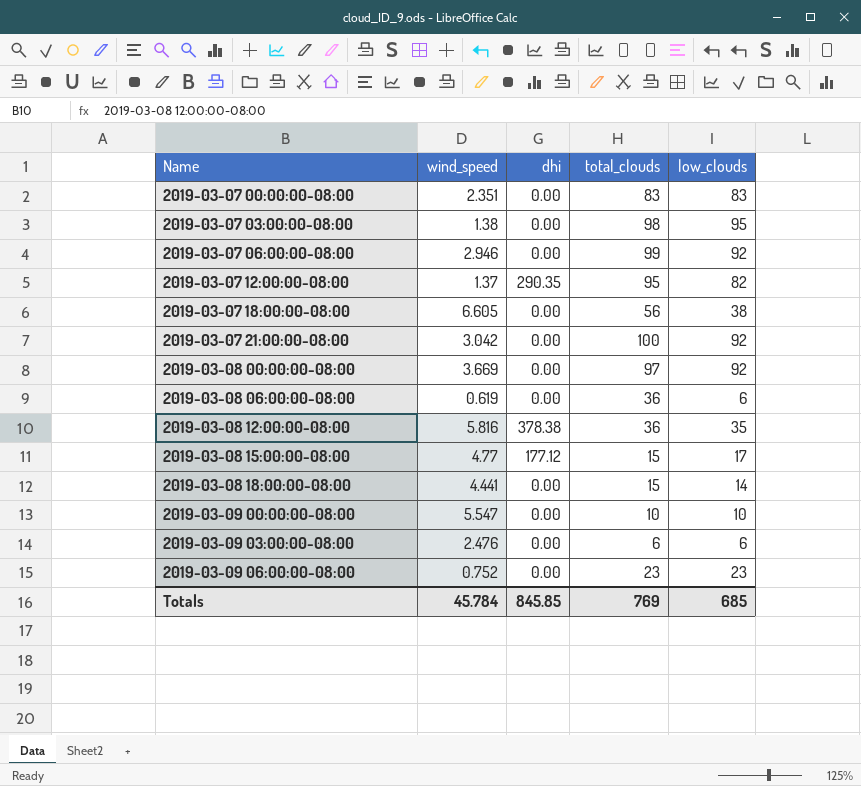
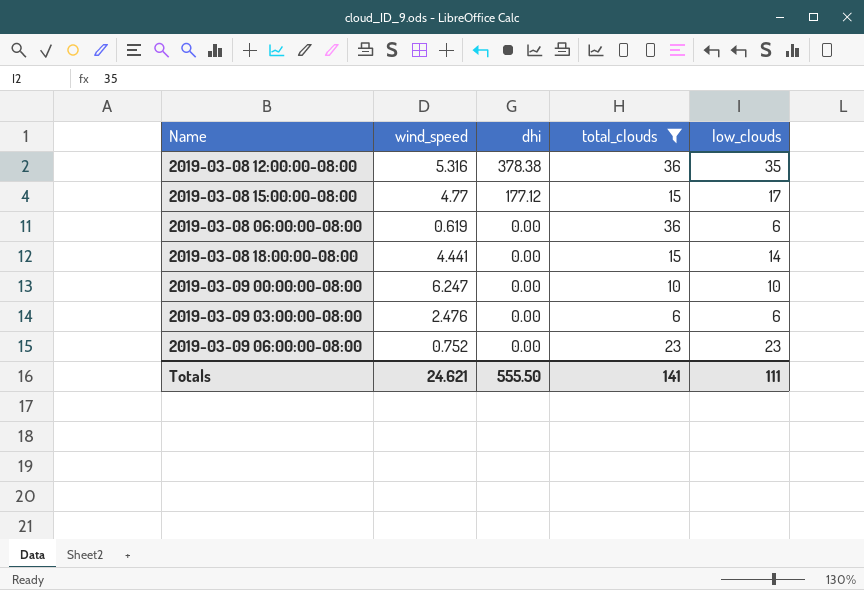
filter: none -> total_clouds <= 36
row order: Name ascending -> dhi descending
2019-03-08 12:00:00-08:00 | wind_speed: 5.816 -> 5.316
2019-03-09 00:00:00-08:00 | wind_speed: 5.547 -> 6.247
Totals | wind_speed: 45.784 -> 24.621
Totals | dhi: 845.85 -> 555.50
Totals | total_clouds: 769 -> 141
Totals | low_clouds: 685 -> 111

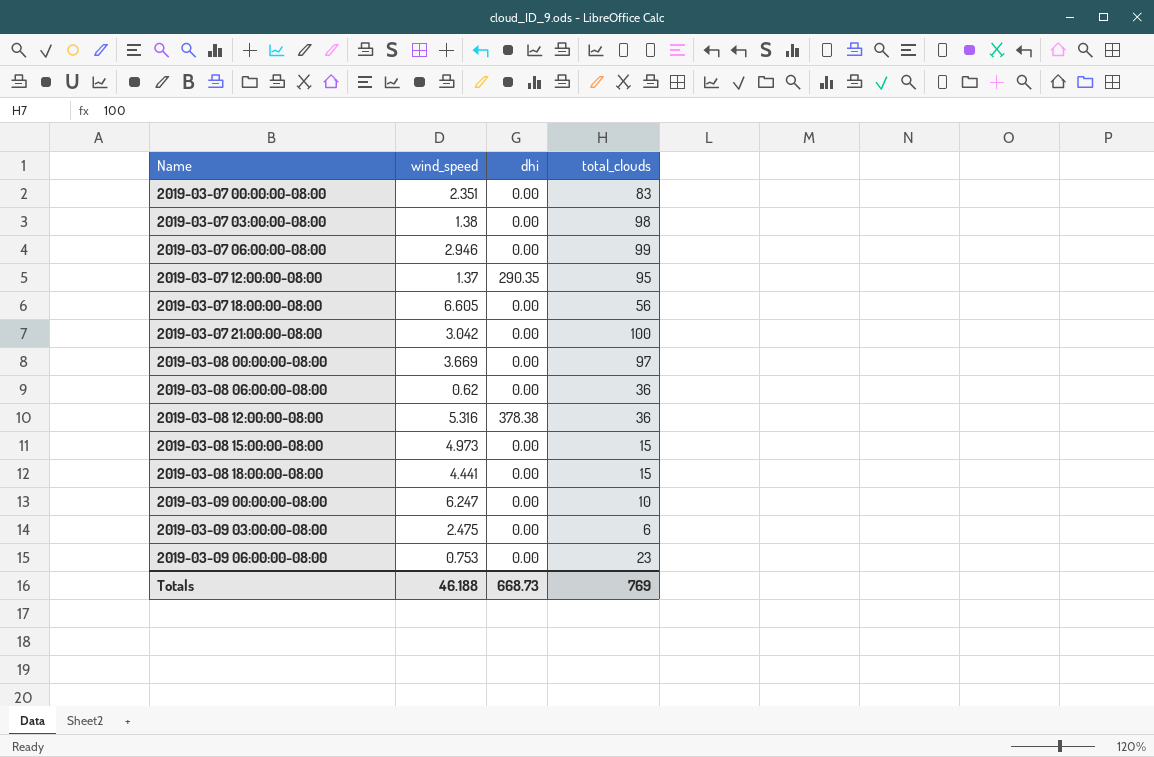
filter: total_clouds <= 36 -> none
row order: dhi descending -> Name ascending
column low_clouds | position: 5 -> none
2019-03-08 06:00:00-08:00 | wind_speed: 0.619 -> 0.62
2019-03-08 15:00:00-08:00 | wind_speed: 4.77 -> 4.973
2019-03-08 15:00:00-08:00 | dhi: 177.12 -> 0.00
2019-03-09 03:00:00-08:00 | wind_speed: 2.476 -> 2.475
2019-03-09 06:00:00-08:00 | wind_speed: 0.752 -> 0.753
Totals | wind_speed: 24.621 -> 46.188
Totals | dhi: 555.50 -> 668.73
Totals | total_clouds: 141 -> 769

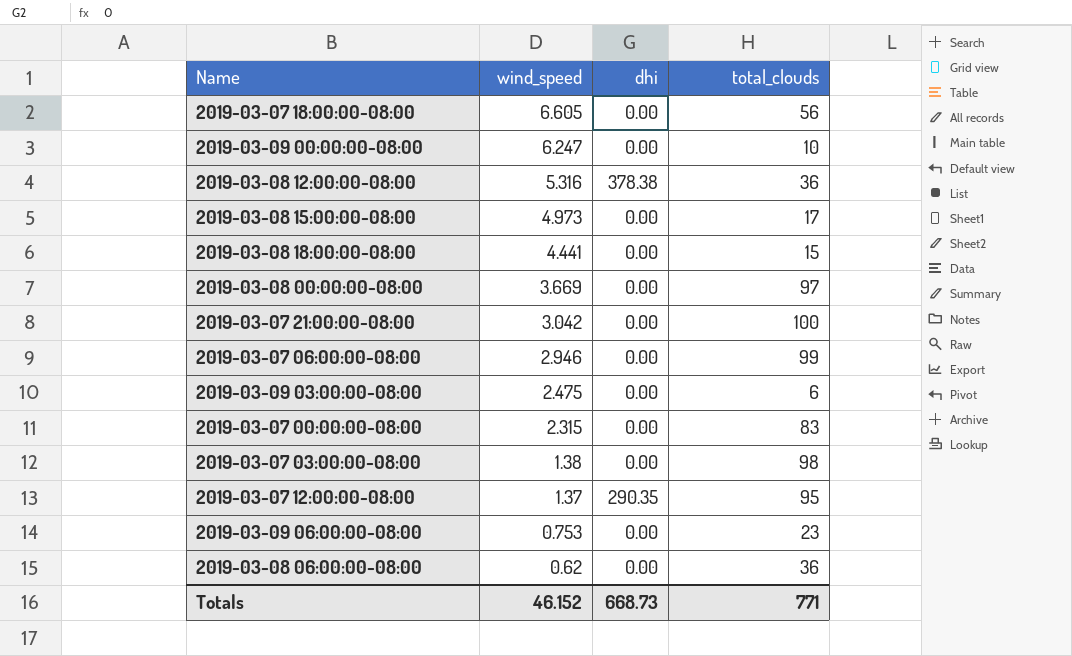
row order: Name ascending -> wind_speed descending
2019-03-08 15:00:00-08:00 | total_clouds: 15 -> 17
2019-03-07 00:00:00-08:00 | wind_speed: 2.351 -> 2.315
Totals | wind_speed: 46.188 -> 46.152
Totals | total_clouds: 769 -> 771

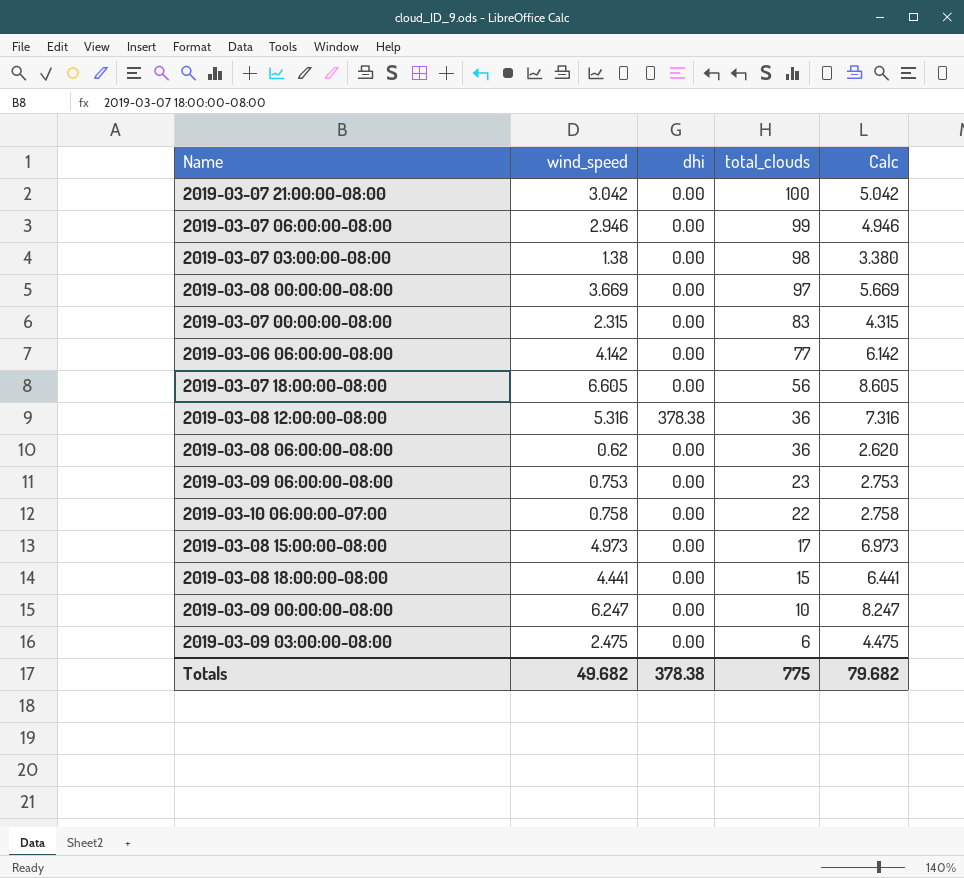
row order: wind_speed descending -> total_clouds descending
column Calc | formula: none -> [wind_speed] + 2
row 2019-03-07 12:00:00-08:00: 1.37 | 290.35 | 95 -> none
row 2019-03-06 06:00:00-08:00: none -> 4.142 | 0.00 | 77 | 6.142
row 2019-03-10 06:00:00-07:00: none -> 0.758 | 0.00 | 22 | 2.758
Totals | wind_speed: 46.152 -> 49.682
Totals | dhi: 668.73 -> 378.38
Totals | total_clouds: 771 -> 775

